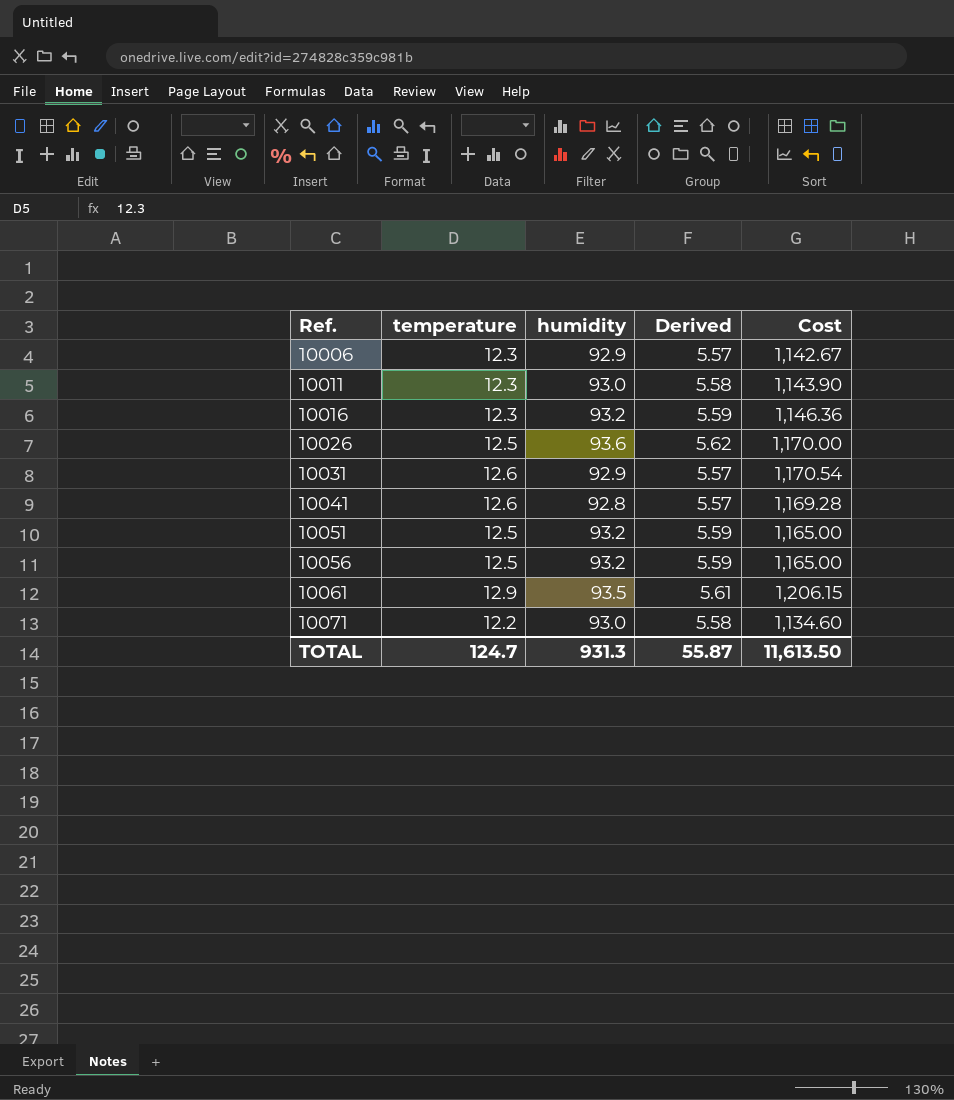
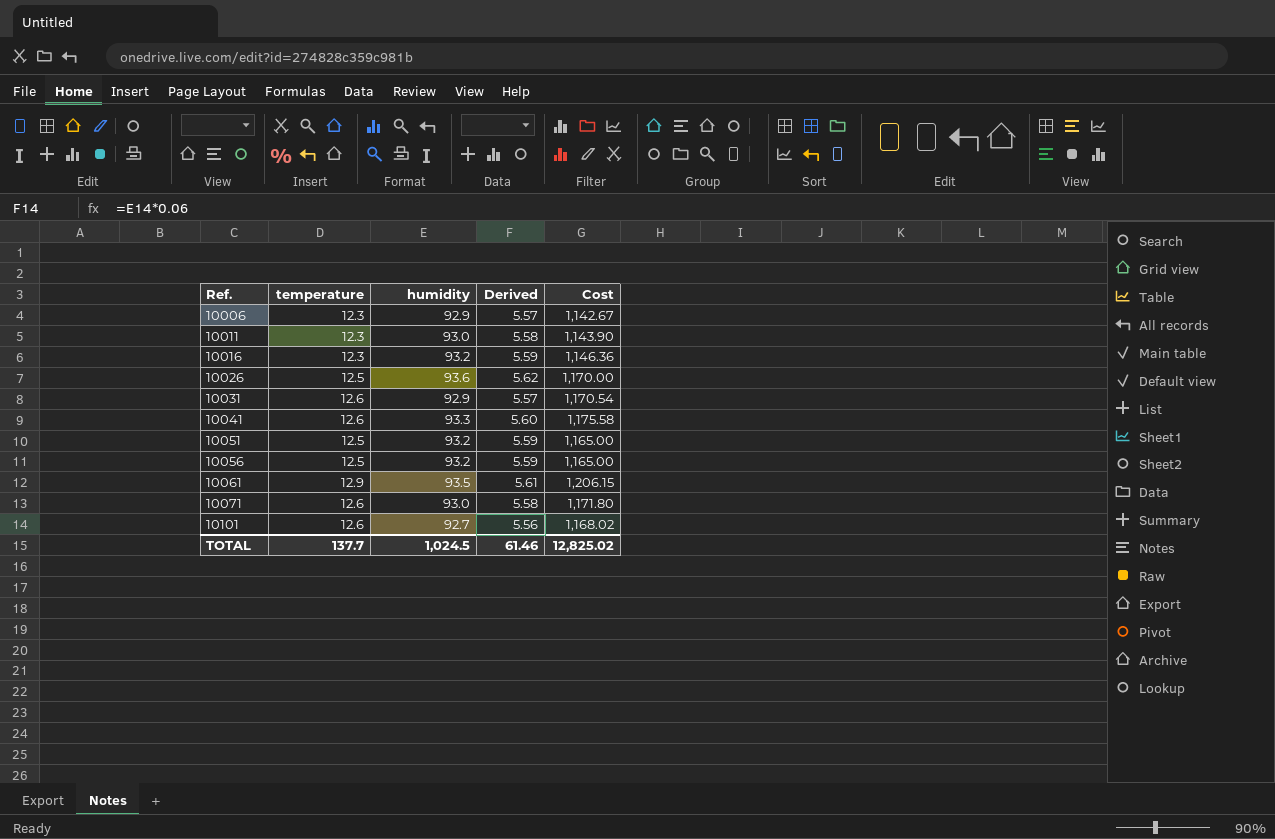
10041 | humidity: 92.8 -> 93.3
10041 | Derived: 5.57 -> 5.60
10041 | Cost: 1,169.28 -> 1,175.58
10071 | temperature: 12.2 -> 12.6
10071 | Cost: 1,134.60 -> 1,171.80
row 10101: none -> 12.6 | 92.7 | 5.56 | 1,168.02
TOTAL | temperature: 124.7 -> 137.7
TOTAL | humidity: 931.3 -> 1,024.5
TOTAL | Derived: 55.87 -> 61.46
TOTAL | Cost: 11,613.50 -> 12,825.02

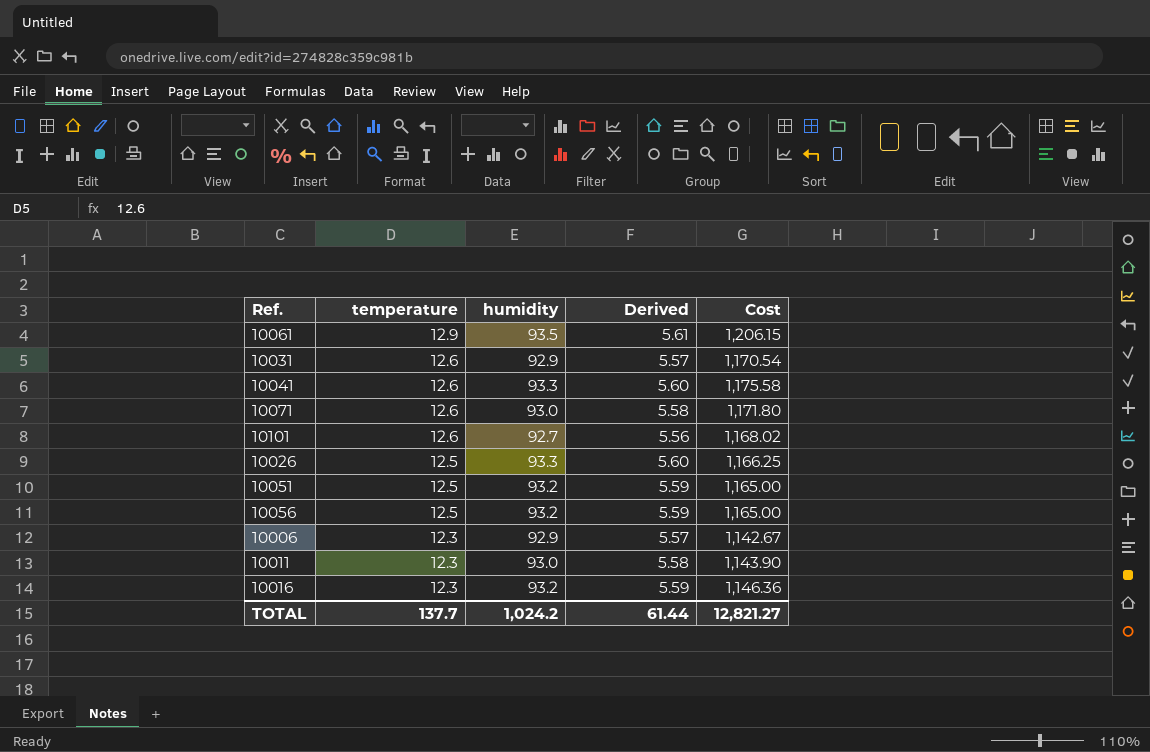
row order: Ref. ascending -> temperature descending
10026 | humidity: 93.6 -> 93.3
10026 | Derived: 5.62 -> 5.60
10026 | Cost: 1,170.00 -> 1,166.25
TOTAL | humidity: 1,024.5 -> 1,024.2
TOTAL | Derived: 61.46 -> 61.44
TOTAL | Cost: 12,825.02 -> 12,821.27

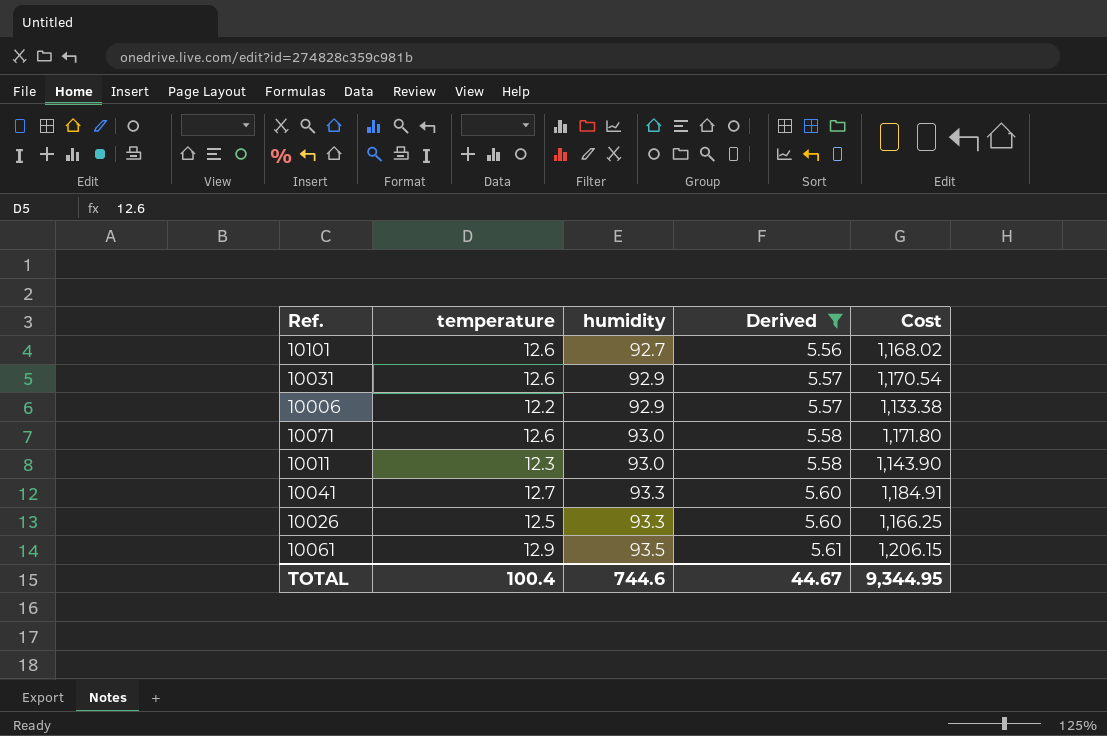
filter: none -> Derived != 5.59
row order: temperature descending -> humidity ascending
10006 | temperature: 12.3 -> 12.2
10006 | Cost: 1,142.67 -> 1,133.38
10041 | temperature: 12.6 -> 12.7
10041 | Cost: 1,175.58 -> 1,184.91
TOTAL | temperature: 137.7 -> 100.4
TOTAL | humidity: 1,024.2 -> 744.6
TOTAL | Derived: 61.44 -> 44.67
TOTAL | Cost: 12,821.27 -> 9,344.95

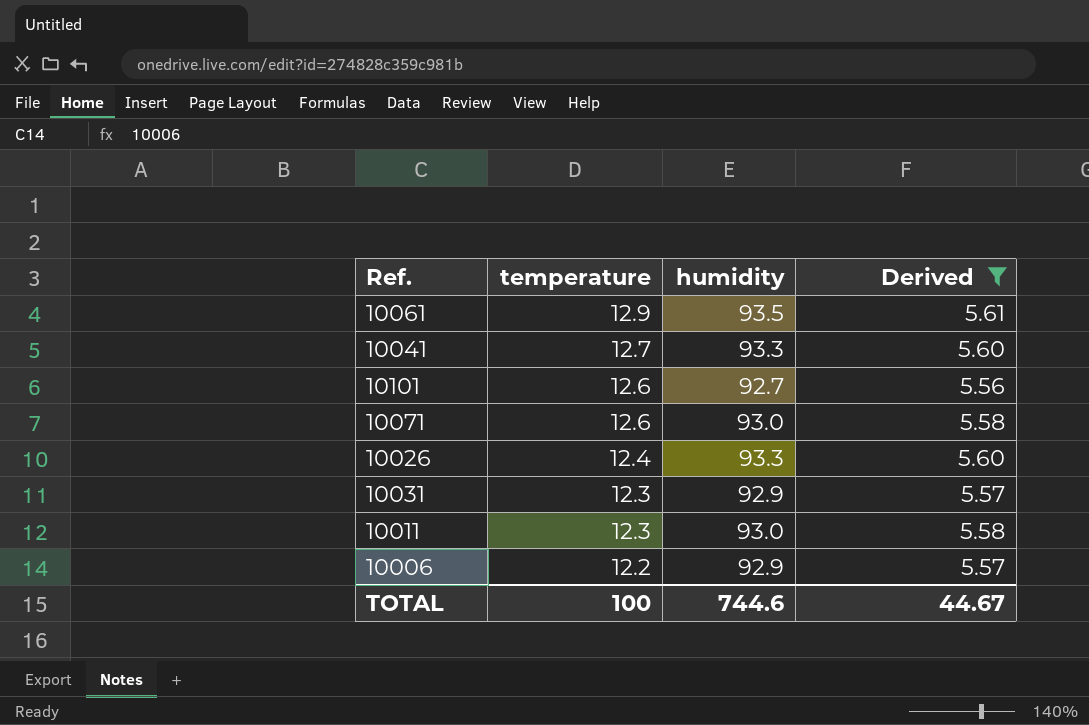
row order: humidity ascending -> temperature descending
column Cost | formula: [temperature] * [humidity] -> none
10026 | temperature: 12.5 -> 12.4
10031 | temperature: 12.6 -> 12.3
TOTAL | temperature: 100.4 -> 100

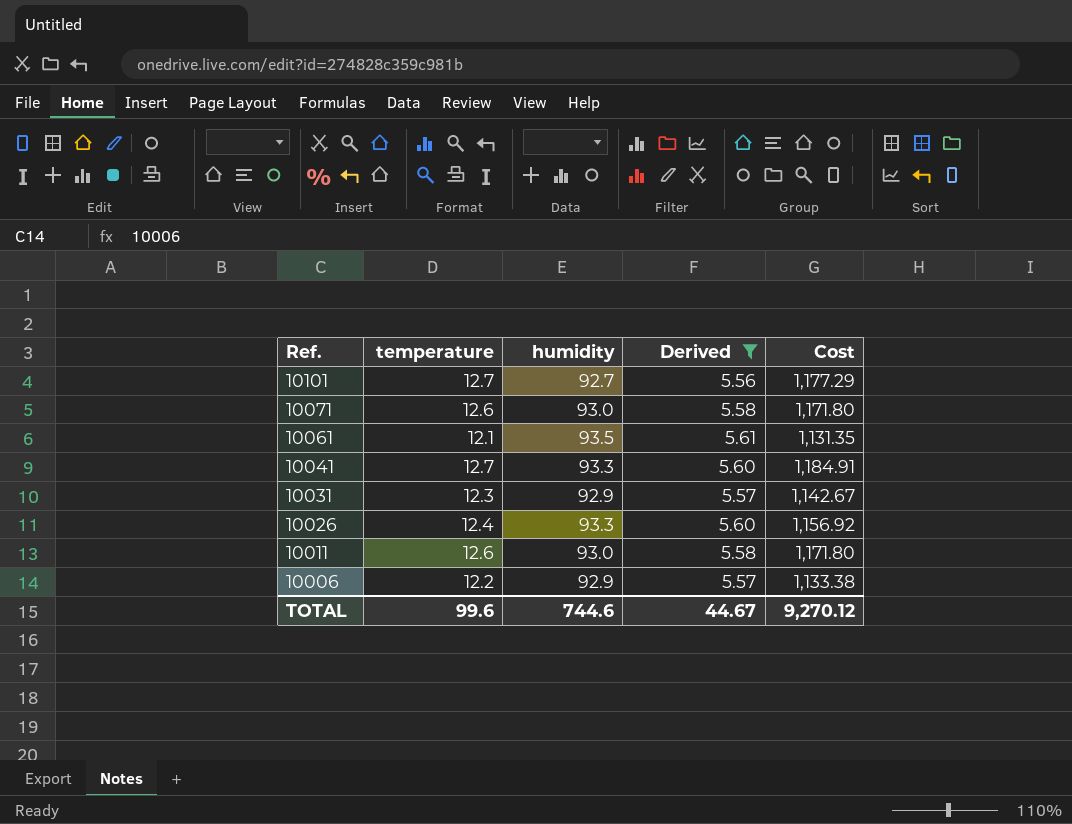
row order: temperature descending -> Ref. descending
column Cost | formula: none -> [temperature] * [humidity]
10101 | temperature: 12.6 -> 12.7
10061 | temperature: 12.9 -> 12.1
10011 | temperature: 12.3 -> 12.6
TOTAL | temperature: 100 -> 99.6

